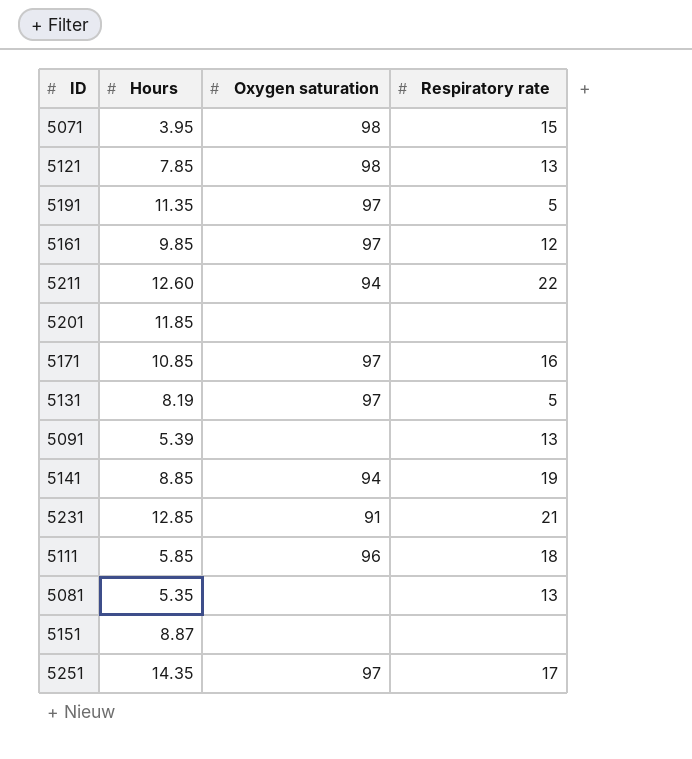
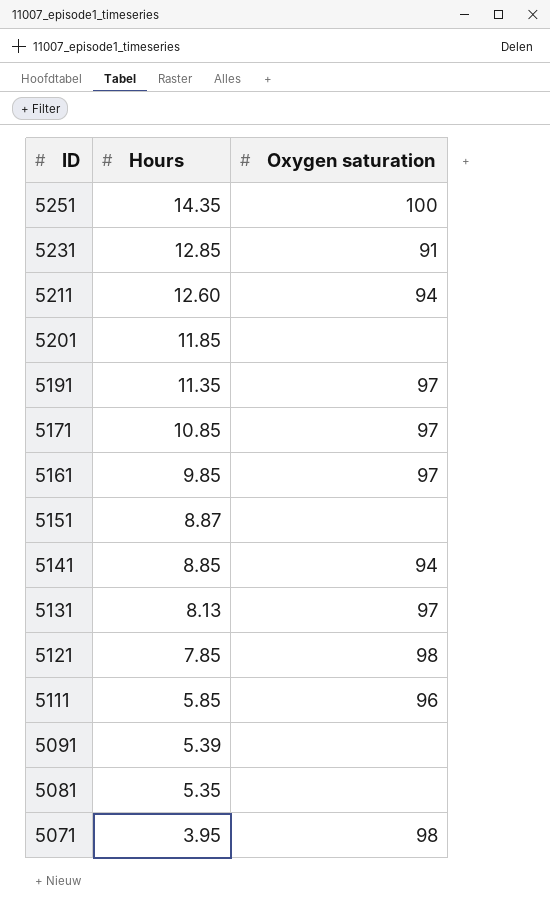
row order: none -> ID descending
column Respiratory rate | position: 4 -> none
5251 | Oxygen saturation: 97 -> 100
5131 | Hours: 8.19 -> 8.13

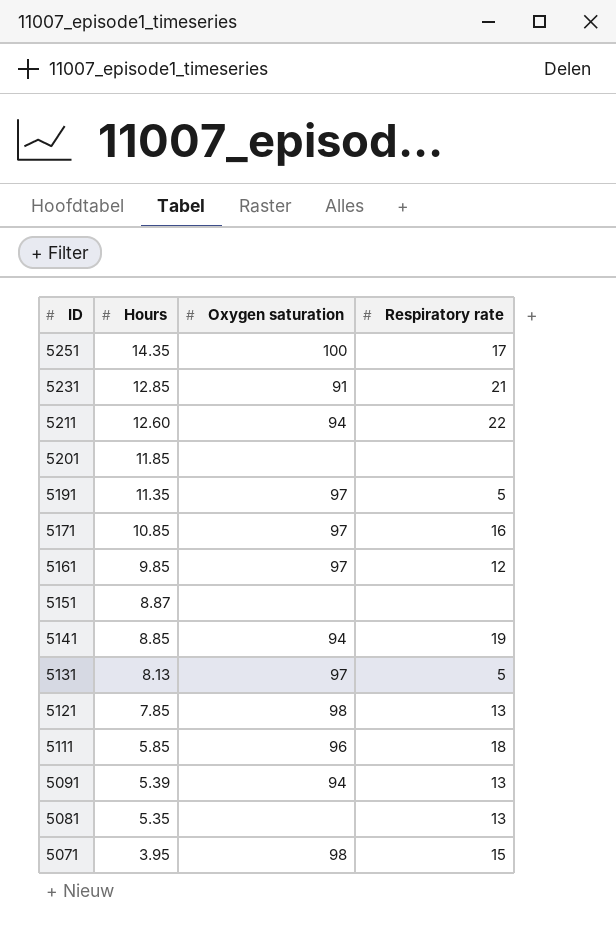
column Respiratory rate | position: none -> 4
5091 | Oxygen saturation: none -> 94

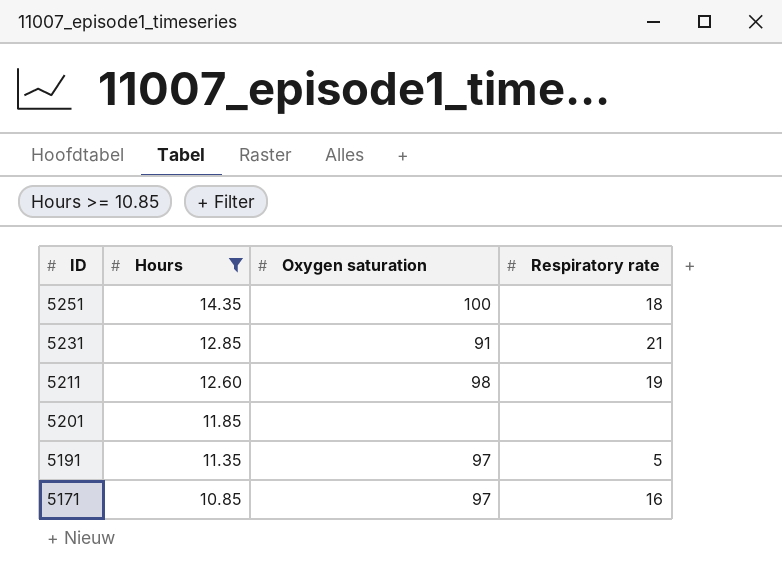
filter: none -> Hours >= 10.85
5251 | Respiratory rate: 17 -> 18
5211 | Oxygen saturation: 94 -> 98
5211 | Respiratory rate: 22 -> 19

